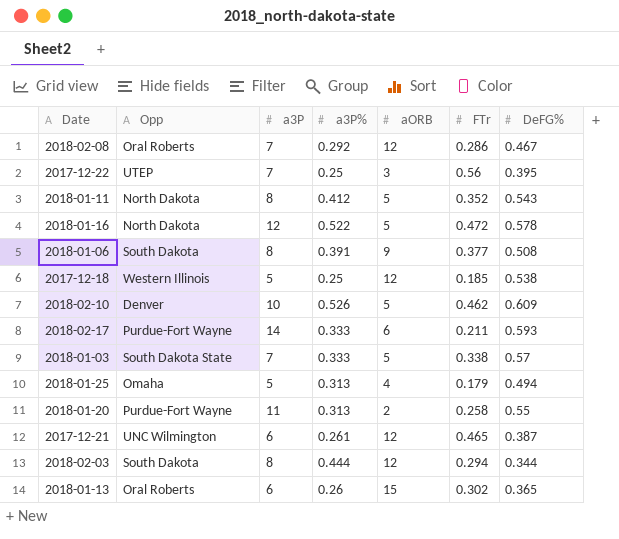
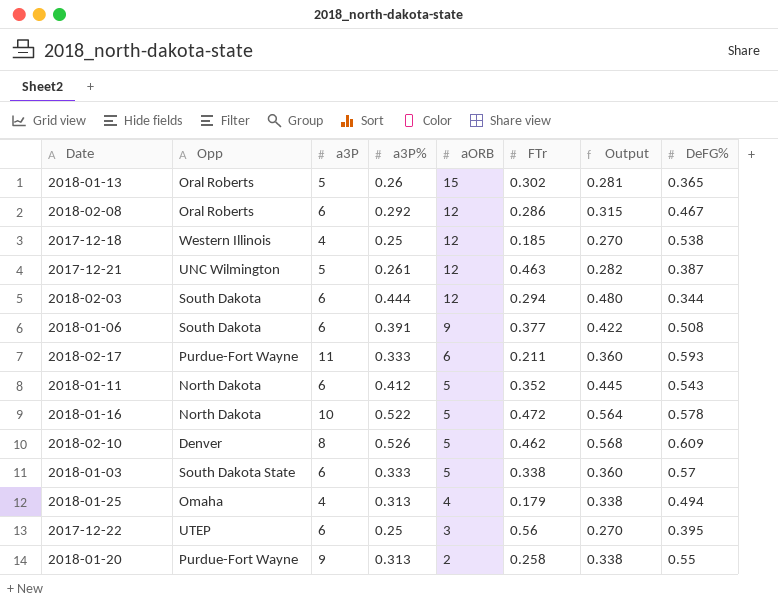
row order: none -> aORB descending
column Output | formula: none -> [a3P%] * 1.08
2018-01-13 | a3P: 6 -> 5
2018-02-08 | a3P: 7 -> 6
2017-12-18 | a3P: 5 -> 4
2017-12-21 | a3P: 6 -> 5
2017-12-21 | FTr: 0.465 -> 0.463
2018-02-03 | a3P: 8 -> 6
2018-01-06 | a3P: 8 -> 6
2018-02-17 | a3P: 14 -> 11
2018-01-11 | a3P: 8 -> 6
2018-01-16 | a3P: 12 -> 10
2018-02-10 | a3P: 10 -> 8
2018-01-03 | a3P: 7 -> 6
2018-01-25 | a3P: 5 -> 4
2017-12-22 | a3P: 7 -> 6
2018-01-20 | a3P: 11 -> 9

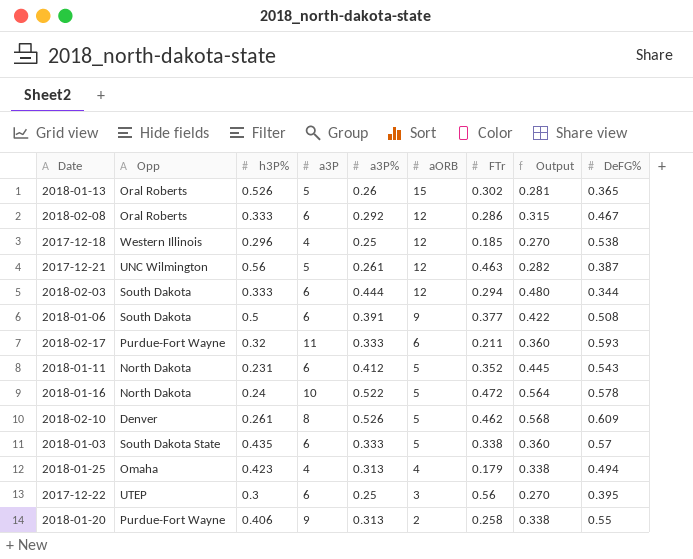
column h3P% | position: none -> 3

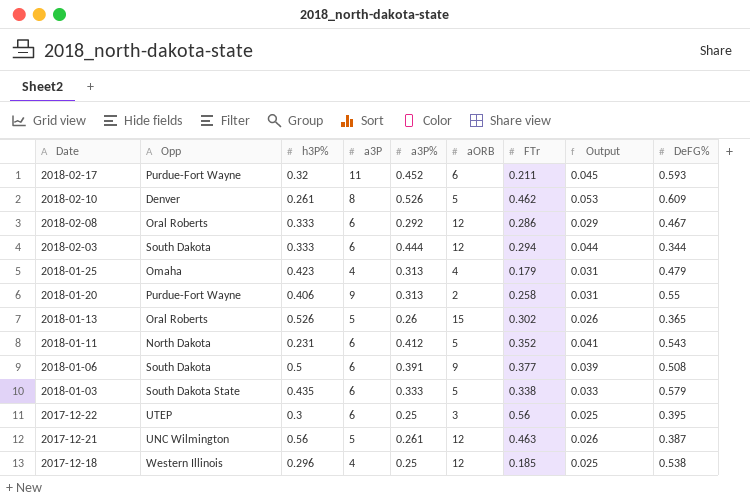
row order: aORB descending -> Date descending
column Output | formula: [a3P%] * 1.08 -> [a3P%] * 0.1
row 2018-01-16: North Dakota | 0.24 | 10 | 0.522 | 5 | 0.472 | 0.564 | 0.578 -> none
2018-02-17 | a3P%: 0.333 -> 0.452
2018-01-25 | DeFG%: 0.494 -> 0.479
2018-01-03 | DeFG%: 0.57 -> 0.579

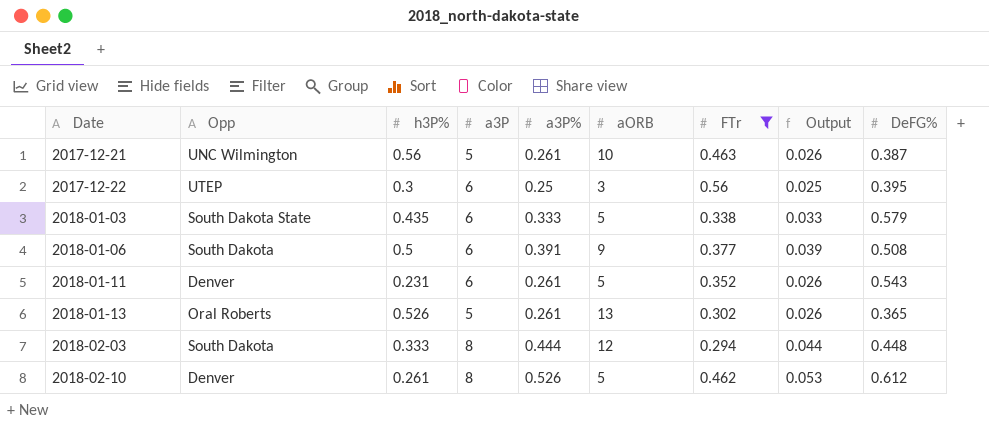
filter: none -> FTr >= 0.294
row order: Date descending -> Date ascending
2017-12-21 | aORB: 12 -> 10
2018-01-11 | Opp: North Dakota -> Denver
2018-01-11 | a3P%: 0.412 -> 0.261
2018-01-11 | Output: 0.041 -> 0.026
2018-01-13 | a3P%: 0.26 -> 0.261
2018-01-13 | aORB: 15 -> 13
2018-02-03 | a3P: 6 -> 8
2018-02-03 | DeFG%: 0.344 -> 0.448
2018-02-10 | DeFG%: 0.609 -> 0.612

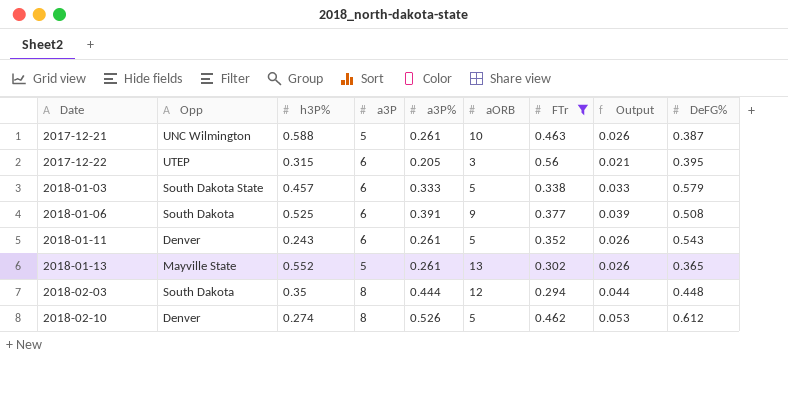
2017-12-21 | h3P%: 0.56 -> 0.588
2017-12-22 | h3P%: 0.3 -> 0.315
2017-12-22 | a3P%: 0.25 -> 0.205
2017-12-22 | Output: 0.025 -> 0.021
2018-01-03 | h3P%: 0.435 -> 0.457
2018-01-06 | h3P%: 0.5 -> 0.525
2018-01-11 | h3P%: 0.231 -> 0.243
2018-01-13 | Opp: Oral Roberts -> Mayville State
2018-01-13 | h3P%: 0.526 -> 0.552
2018-02-03 | h3P%: 0.333 -> 0.35
2018-02-10 | h3P%: 0.261 -> 0.274

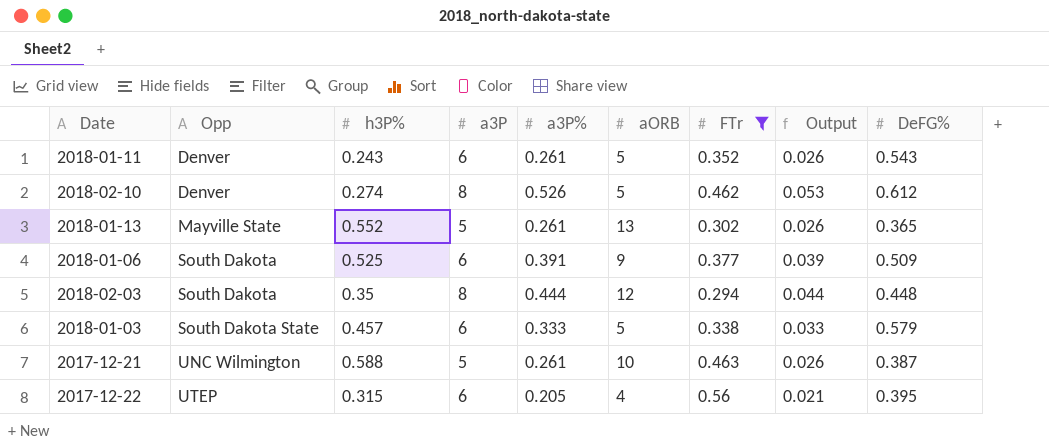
row order: Date ascending -> Opp ascending
2018-01-06 | DeFG%: 0.508 -> 0.509
2017-12-22 | aORB: 3 -> 4

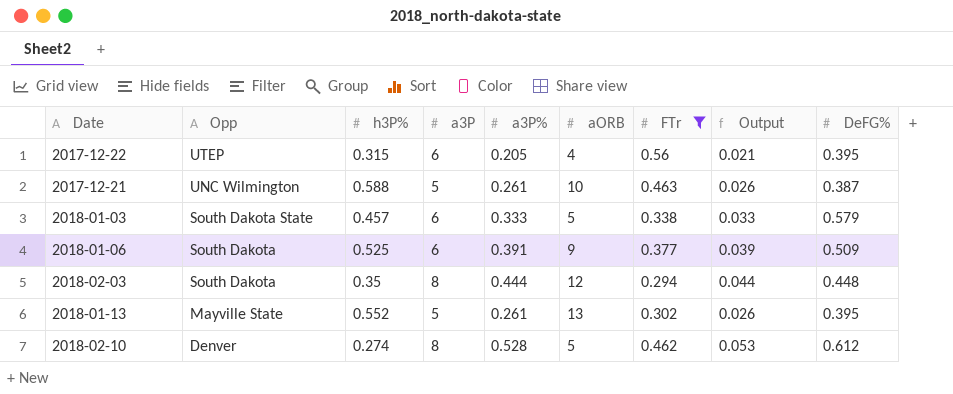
row order: Opp ascending -> Opp descending
row 2018-01-11: Denver | 0.243 | 6 | 0.261 | 5 | 0.352 | 0.026 | 0.543 -> none
2018-01-13 | DeFG%: 0.365 -> 0.395
2018-02-10 | a3P%: 0.526 -> 0.528

